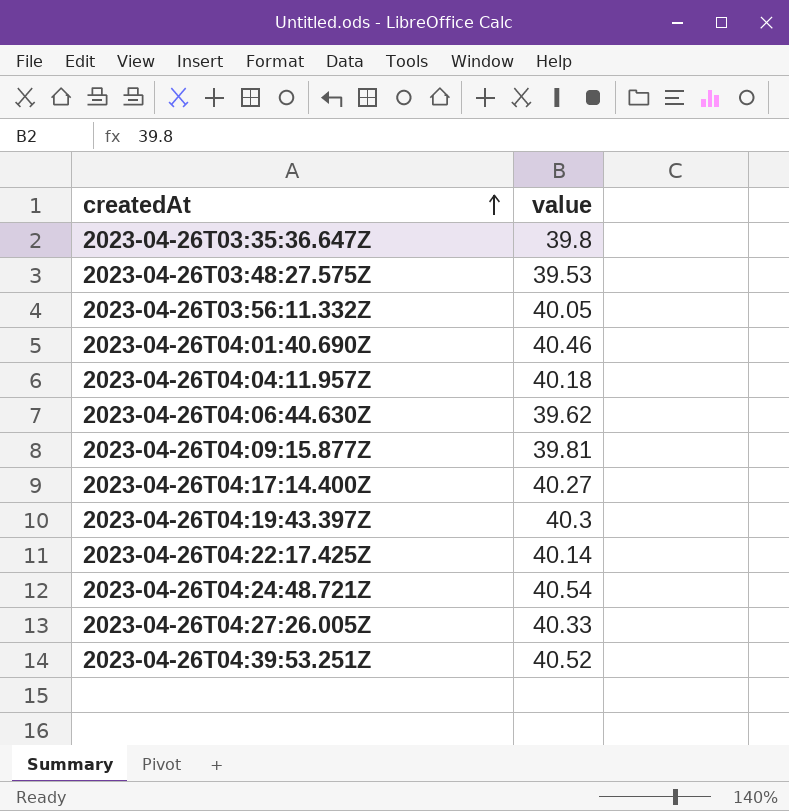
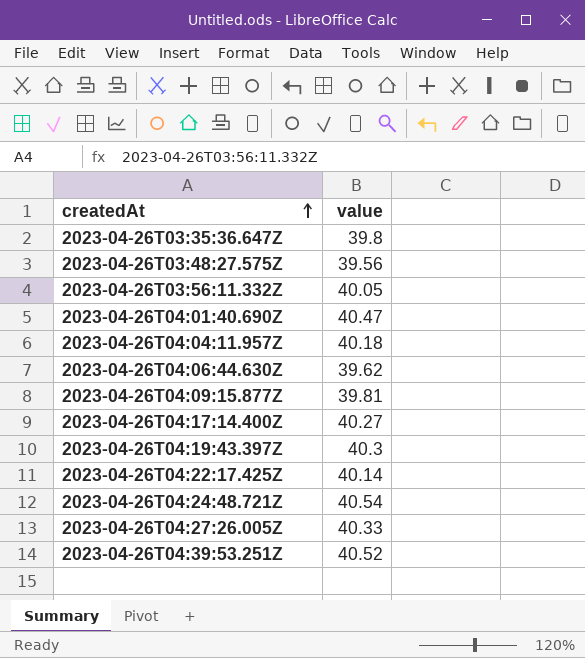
2023-04-26T03:48:27.575Z | value: 39.53 -> 39.56
2023-04-26T04:01:40.690Z | value: 40.46 -> 40.47

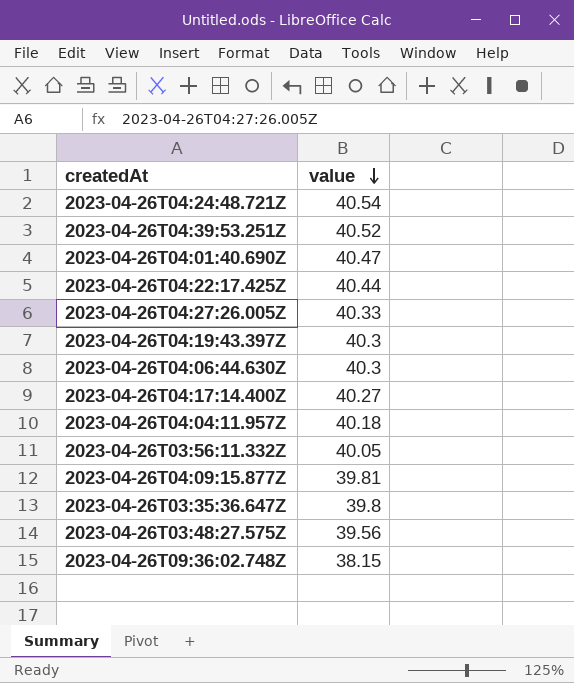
row order: createdAt ascending -> value descending
2023-04-26T04:22:17.425Z | value: 40.14 -> 40.44
2023-04-26T04:06:44.630Z | value: 39.62 -> 40.3
row 2023-04-26T09:36:02.748Z: none -> 38.15

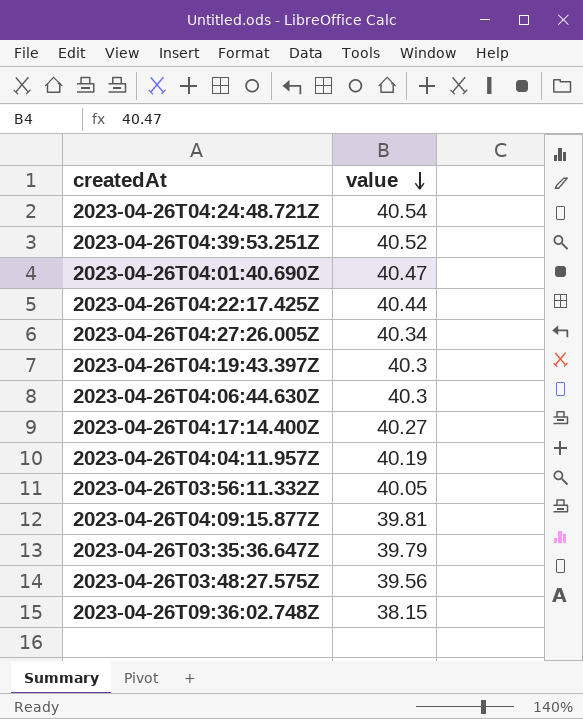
2023-04-26T04:27:26.005Z | value: 40.33 -> 40.34
2023-04-26T04:04:11.957Z | value: 40.18 -> 40.19
2023-04-26T03:35:36.647Z | value: 39.8 -> 39.79

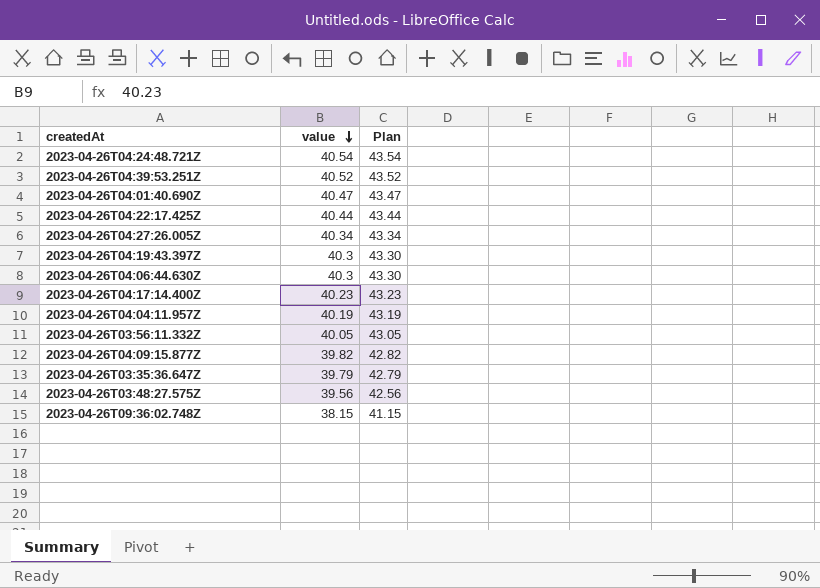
column Plan | formula: none -> [value] + 3
2023-04-26T04:17:14.400Z | value: 40.27 -> 40.23
2023-04-26T04:09:15.877Z | value: 39.81 -> 39.82

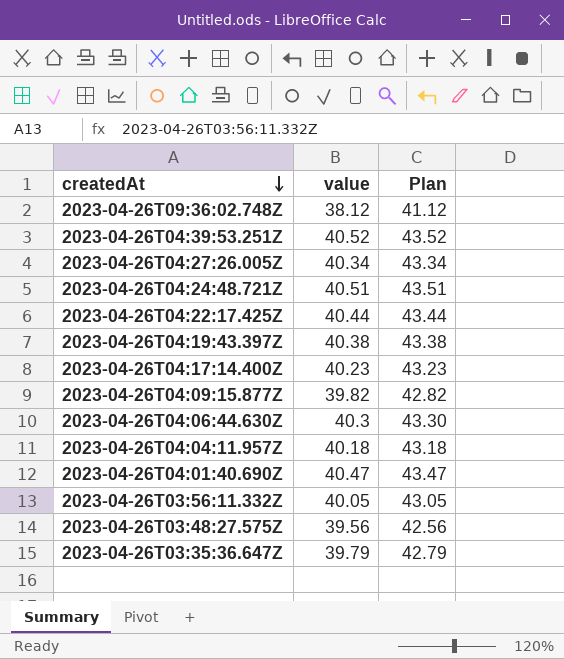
row order: value descending -> createdAt descending
2023-04-26T09:36:02.748Z | value: 38.15 -> 38.12
2023-04-26T09:36:02.748Z | Plan: 41.15 -> 41.12
2023-04-26T04:24:48.721Z | value: 40.54 -> 40.51
2023-04-26T04:24:48.721Z | Plan: 43.54 -> 43.51
2023-04-26T04:19:43.397Z | value: 40.3 -> 40.38
2023-04-26T04:19:43.397Z | Plan: 43.30 -> 43.38
2023-04-26T04:04:11.957Z | value: 40.19 -> 40.18
2023-04-26T04:04:11.957Z | Plan: 43.19 -> 43.18

